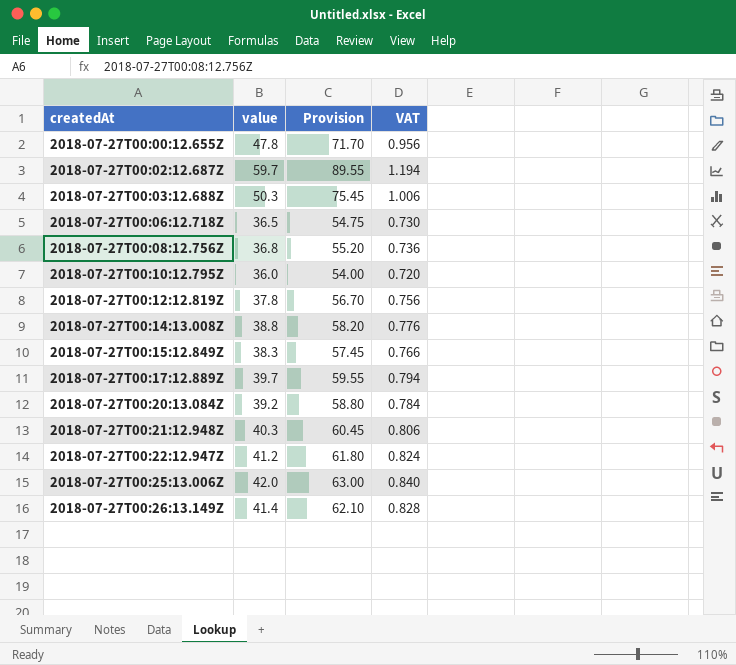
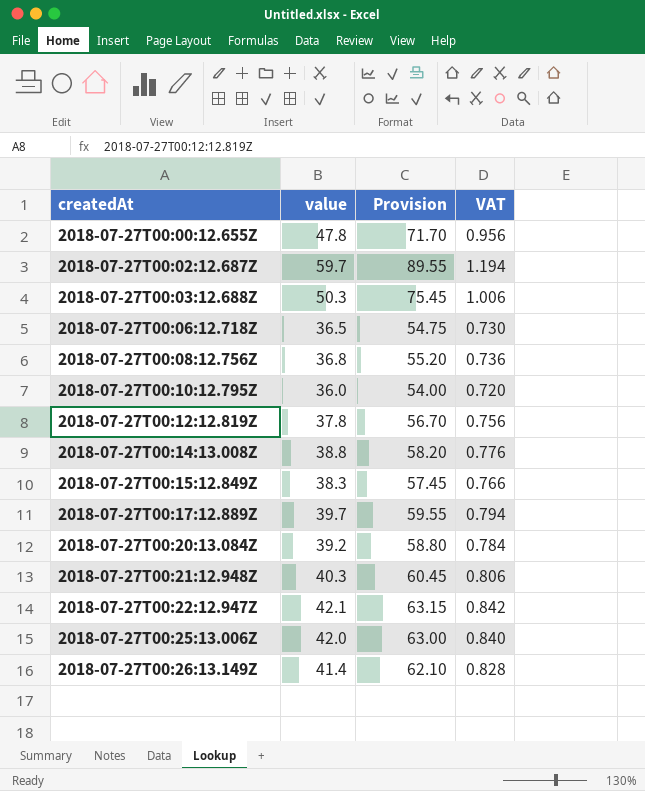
2018-07-27T00:22:12.947Z | value: 41.2 -> 42.1
2018-07-27T00:22:12.947Z | Provision: 61.80 -> 63.15
2018-07-27T00:22:12.947Z | VAT: 0.824 -> 0.842

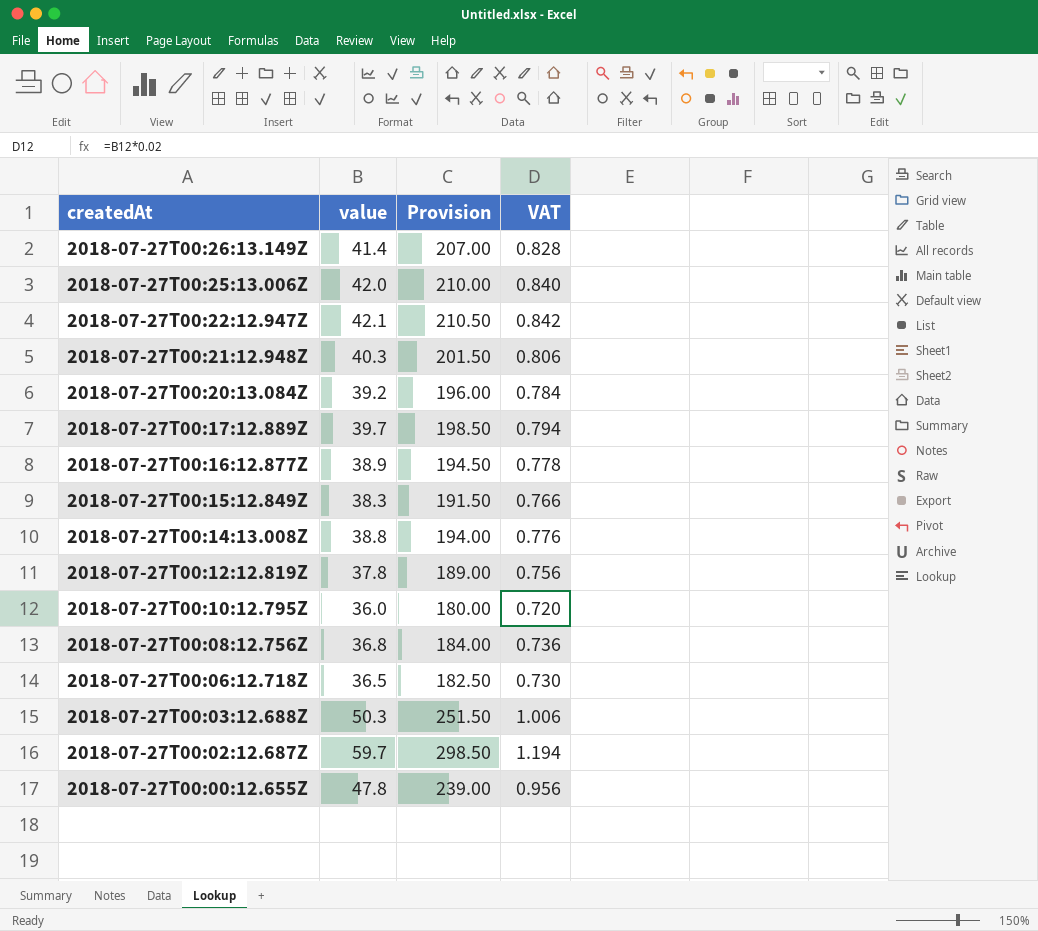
row order: createdAt ascending -> createdAt descending
column Provision | formula: [value] * 1.5 -> [value] * 5
row 2018-07-27T00:16:12.877Z: none -> 38.9 | 194.50 | 0.778

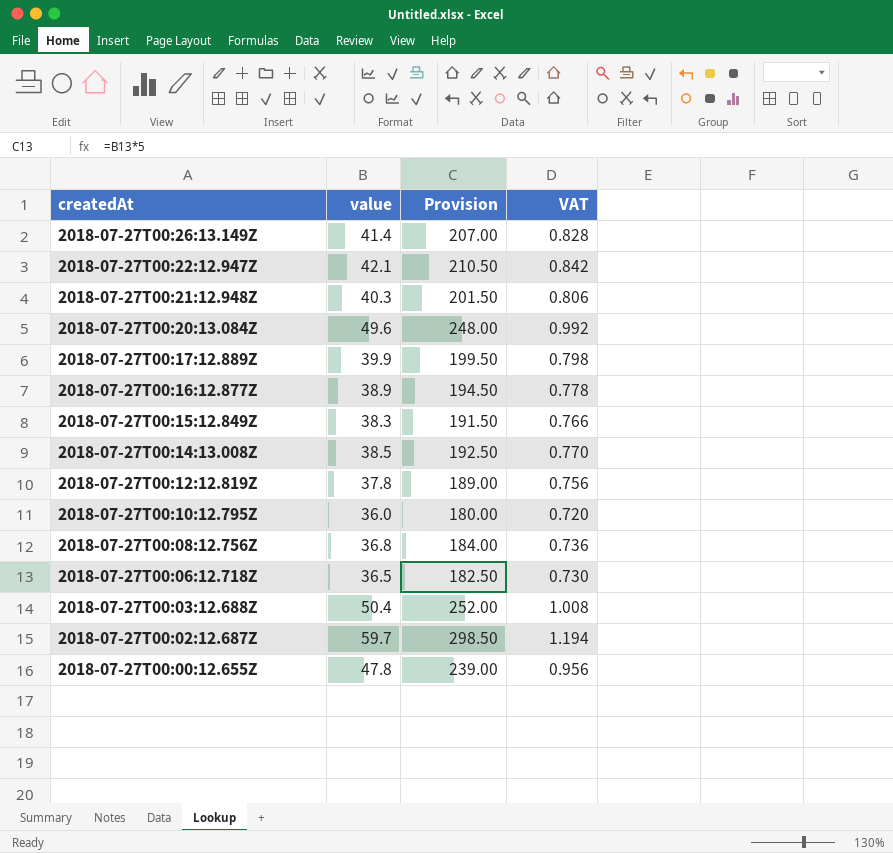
row 2018-07-27T00:25:13.006Z: 42.0 | 210.00 | 0.840 -> none
2018-07-27T00:20:13.084Z | value: 39.2 -> 49.6
2018-07-27T00:20:13.084Z | Provision: 196.00 -> 248.00
2018-07-27T00:20:13.084Z | VAT: 0.784 -> 0.992
2018-07-27T00:17:12.889Z | value: 39.7 -> 39.9
2018-07-27T00:17:12.889Z | Provision: 198.50 -> 199.50
2018-07-27T00:17:12.889Z | VAT: 0.794 -> 0.798
2018-07-27T00:14:13.008Z | value: 38.8 -> 38.5
2018-07-27T00:14:13.008Z | Provision: 194.00 -> 192.50
2018-07-27T00:14:13.008Z | VAT: 0.776 -> 0.770
2018-07-27T00:03:12.688Z | value: 50.3 -> 50.4
2018-07-27T00:03:12.688Z | Provision: 251.50 -> 252.00
2018-07-27T00:03:12.688Z | VAT: 1.006 -> 1.008

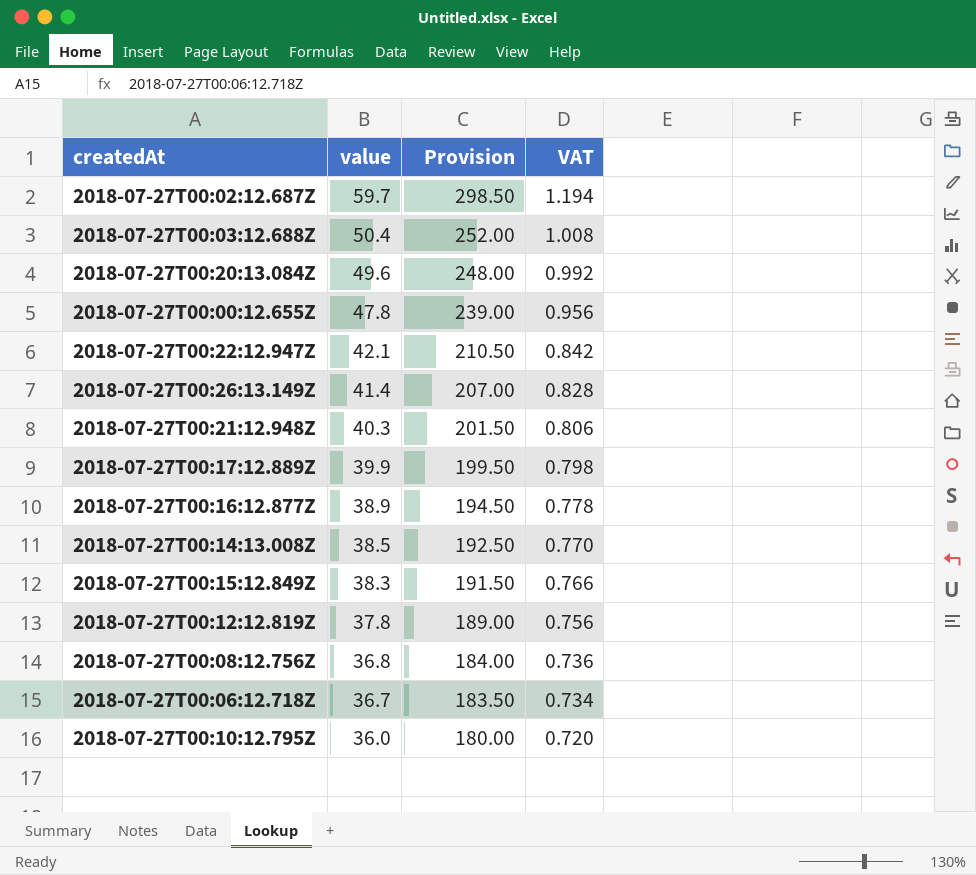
row order: createdAt descending -> value descending
2018-07-27T00:06:12.718Z | value: 36.5 -> 36.7
2018-07-27T00:06:12.718Z | Provision: 182.50 -> 183.50
2018-07-27T00:06:12.718Z | VAT: 0.730 -> 0.734

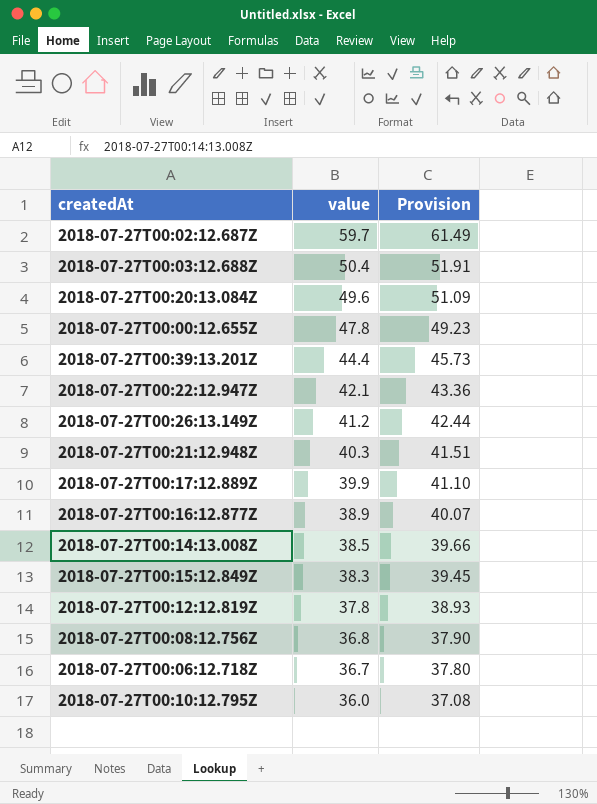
column VAT | formula: [value] * 0.02 -> none
column Provision | formula: [value] * 5 -> [value] * 1.03
row 2018-07-27T00:39:13.201Z: none -> 44.4 | 45.73
2018-07-27T00:26:13.149Z | value: 41.4 -> 41.2

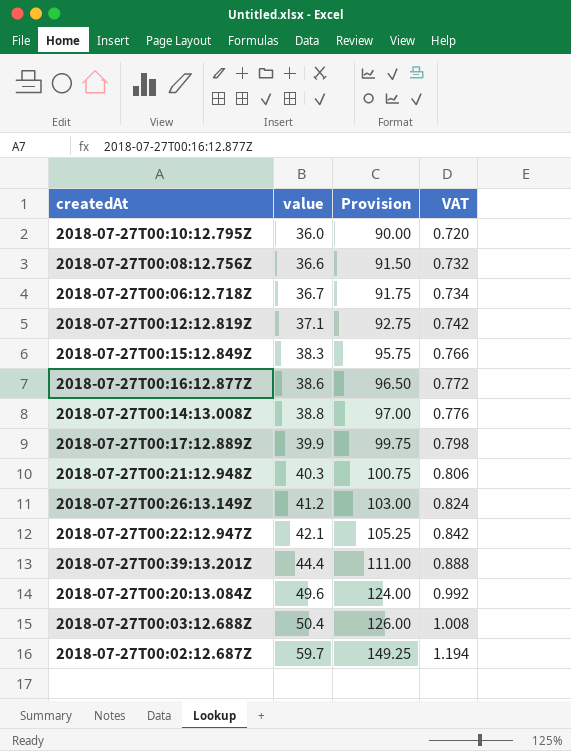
row order: value descending -> value ascending
column Provision | formula: [value] * 1.03 -> [value] * 2.5
column VAT | formula: none -> [value] * 0.02
row 2018-07-27T00:00:12.655Z: 47.8 | 49.23 -> none
2018-07-27T00:08:12.756Z | value: 36.8 -> 36.6
2018-07-27T00:12:12.819Z | value: 37.8 -> 37.1
2018-07-27T00:16:12.877Z | value: 38.9 -> 38.6
2018-07-27T00:14:13.008Z | value: 38.5 -> 38.8

